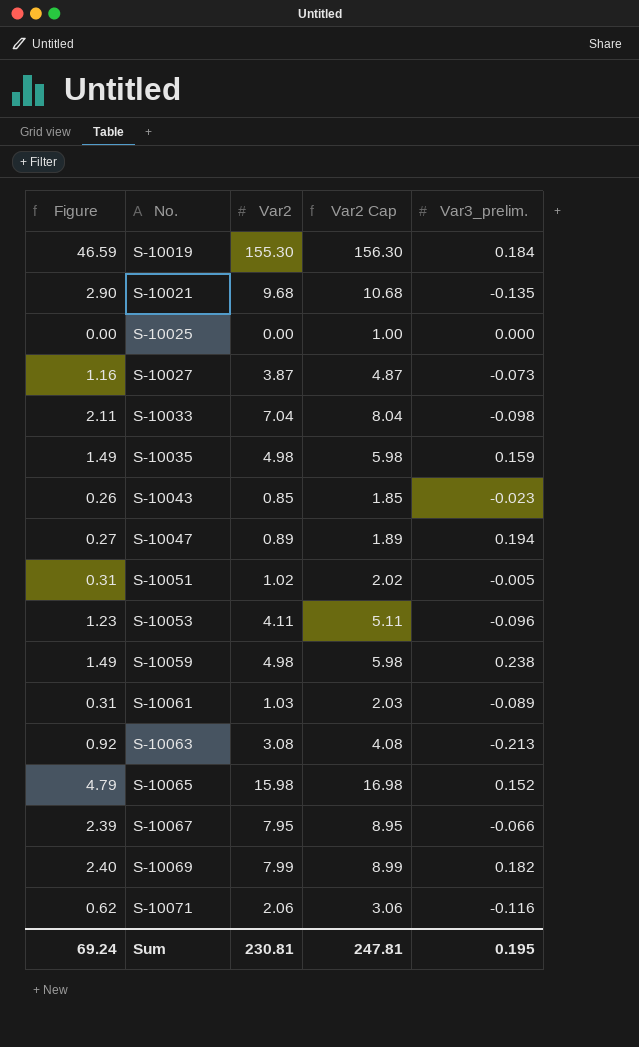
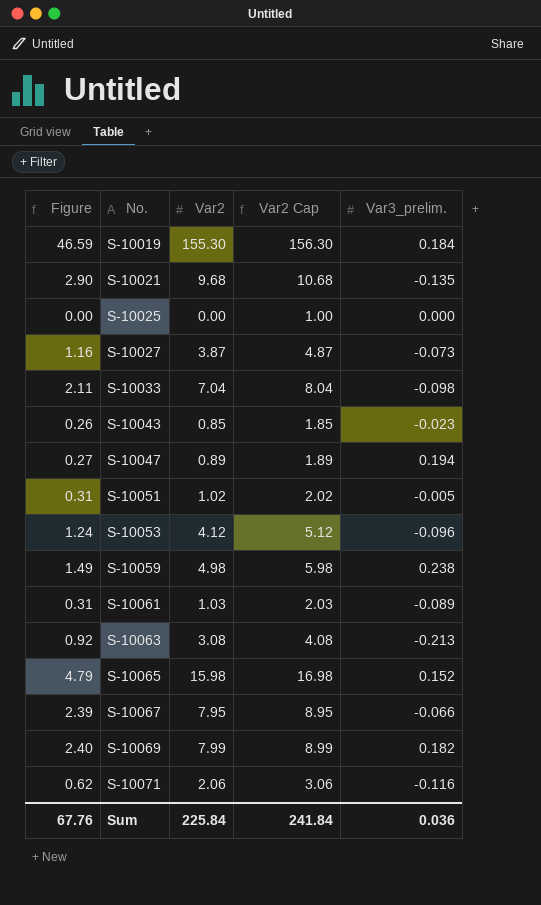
row S-10035: 1.49 | 4.98 | 5.98 | 0.159 -> none
S-10053 | Figure: 1.23 -> 1.24
S-10053 | Var2: 4.11 -> 4.12
S-10053 | Var2 Cap: 5.11 -> 5.12
Sum | Figure: 69.24 -> 67.76
Sum | Var2: 230.81 -> 225.84
Sum | Var2 Cap: 247.81 -> 241.84
Sum | Var3_prelim.: 0.195 -> 0.036

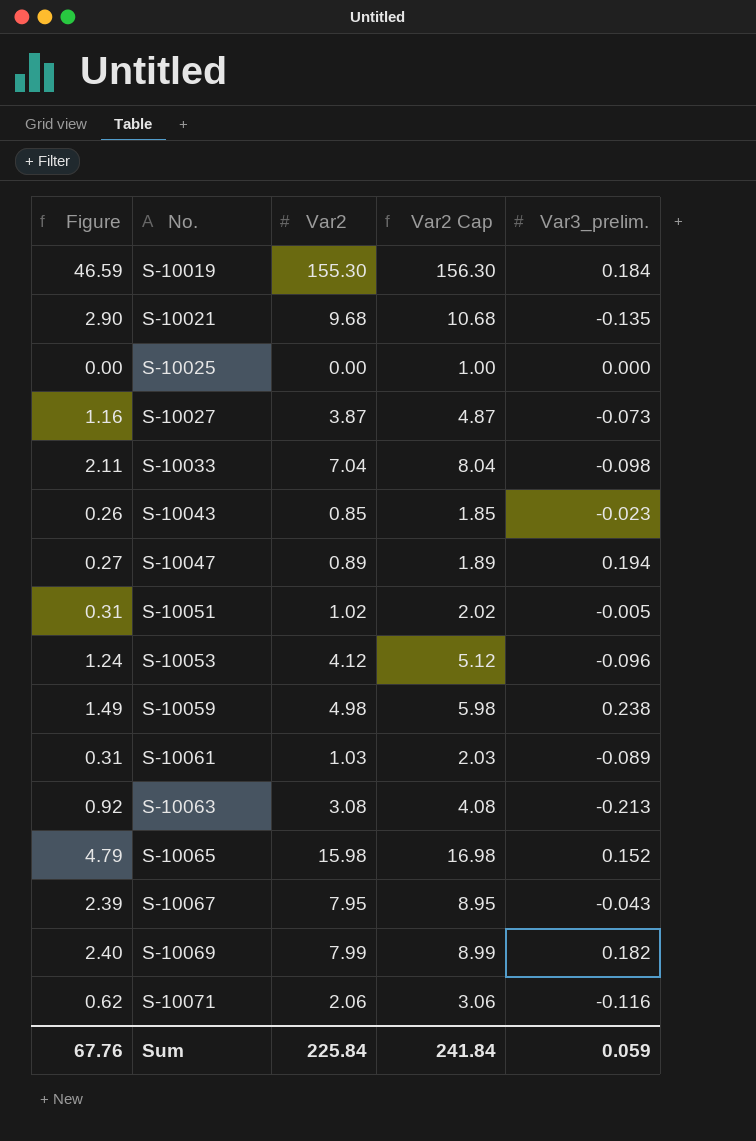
S-10067 | Var3_prelim.: -0.066 -> -0.043
Sum | Var3_prelim.: 0.036 -> 0.059

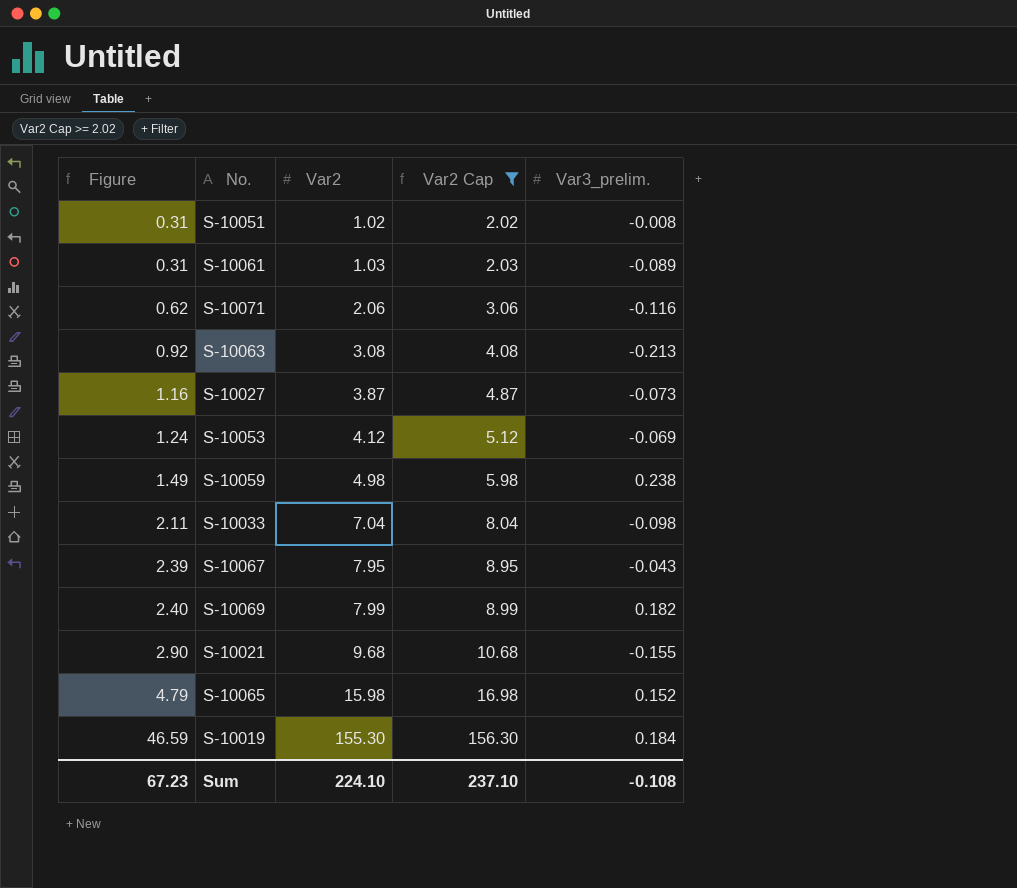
filter: none -> Var2 Cap >= 2.02
row order: No. ascending -> Figure ascending
S-10051 | Var3_prelim.: -0.005 -> -0.008
S-10053 | Var3_prelim.: -0.096 -> -0.069
S-10021 | Var3_prelim.: -0.135 -> -0.155
Sum | Figure: 67.76 -> 67.23
Sum | Var2: 225.84 -> 224.10
Sum | Var2 Cap: 241.84 -> 237.10
Sum | Var3_prelim.: 0.059 -> -0.108

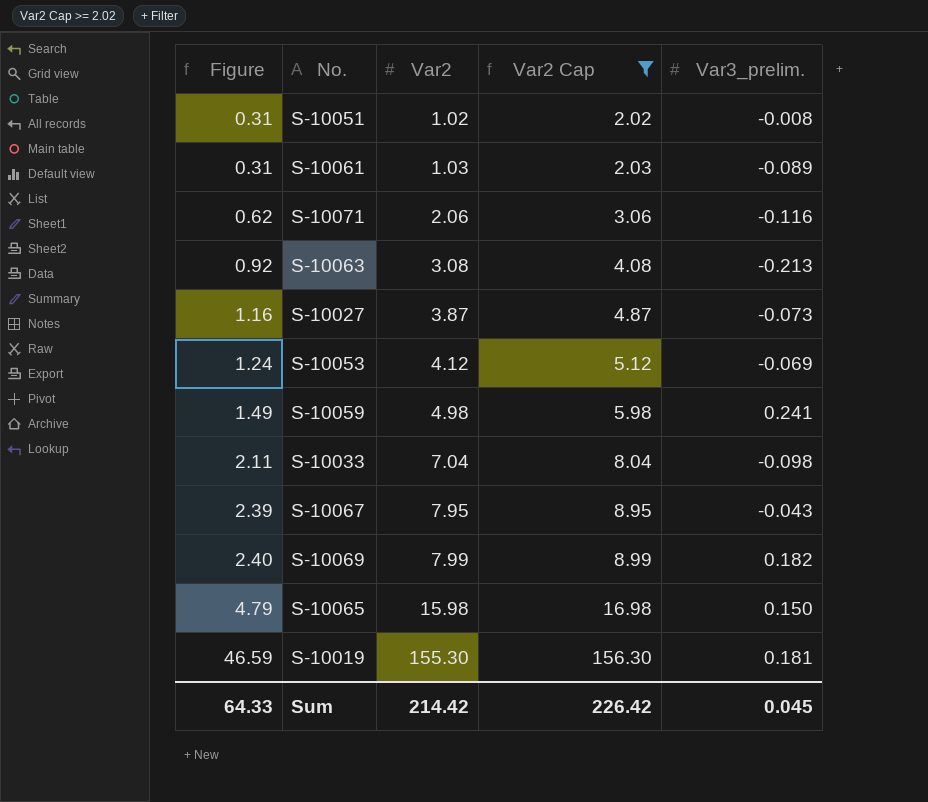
row S-10021: 2.90 | 9.68 | 10.68 | -0.155 -> none
S-10059 | Var3_prelim.: 0.238 -> 0.241
S-10065 | Var3_prelim.: 0.152 -> 0.150
S-10019 | Var3_prelim.: 0.184 -> 0.181
Sum | Figure: 67.23 -> 64.33
Sum | Var2: 224.10 -> 214.42
Sum | Var2 Cap: 237.10 -> 226.42
Sum | Var3_prelim.: -0.108 -> 0.045

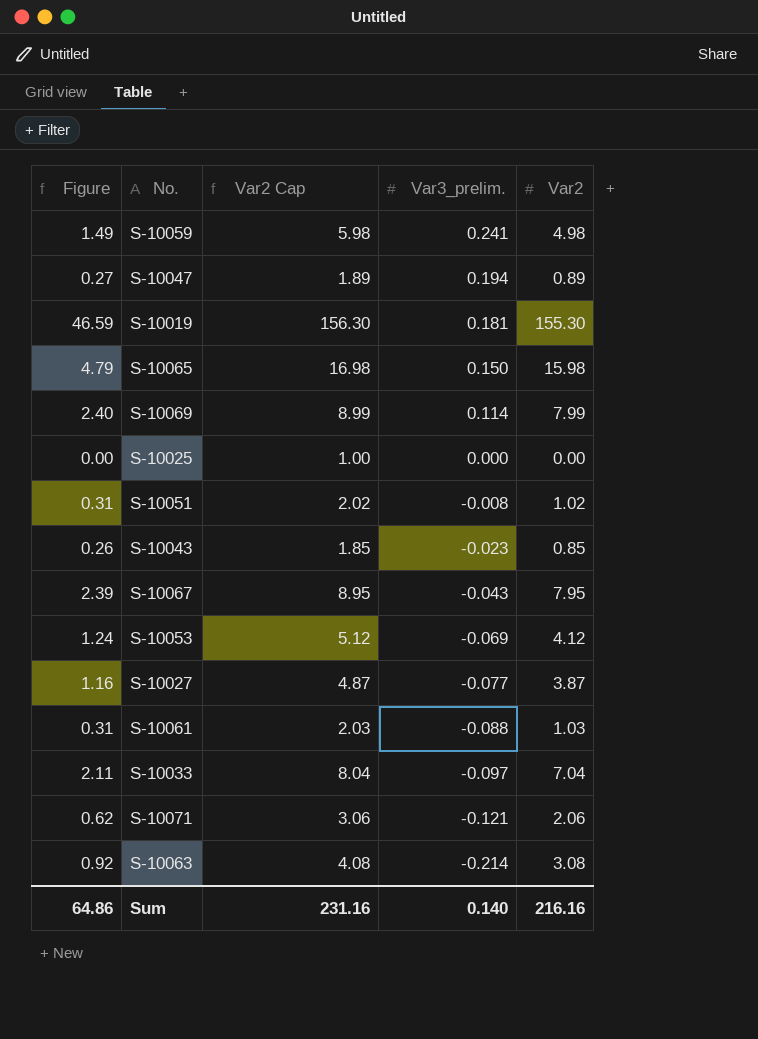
filter: Var2 Cap >= 2.02 -> none
row order: Figure ascending -> Var3_prelim. descending
column Var2 | position: 3 -> 5
S-10069 | Var3_prelim.: 0.182 -> 0.114
S-10027 | Var3_prelim.: -0.073 -> -0.077
S-10061 | Var3_prelim.: -0.089 -> -0.088
S-10033 | Var3_prelim.: -0.098 -> -0.097
S-10071 | Var3_prelim.: -0.116 -> -0.121
S-10063 | Var3_prelim.: -0.213 -> -0.214
Sum | Figure: 64.33 -> 64.86
Sum | Var2 Cap: 226.42 -> 231.16
Sum | Var3_prelim.: 0.045 -> 0.140
Sum | Var2: 214.42 -> 216.16

